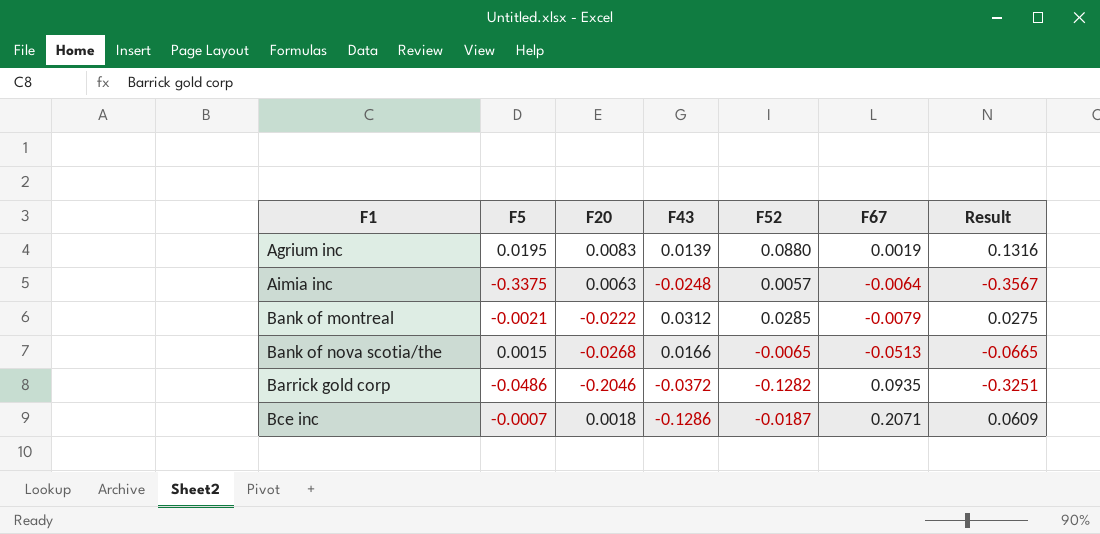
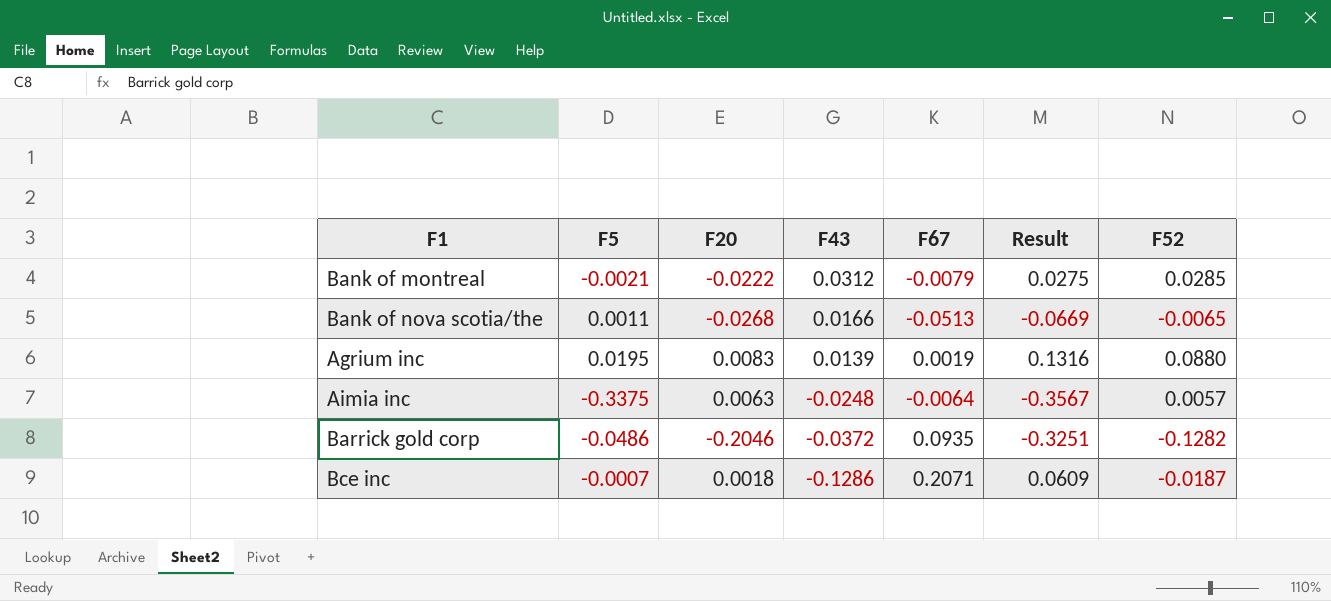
row order: F1 ascending -> F43 descending
column F52 | position: 5 -> 7
Bank of nova scotia/the | F5: 0.0015 -> 0.0011
Bank of nova scotia/the | Result: -0.0665 -> -0.0669

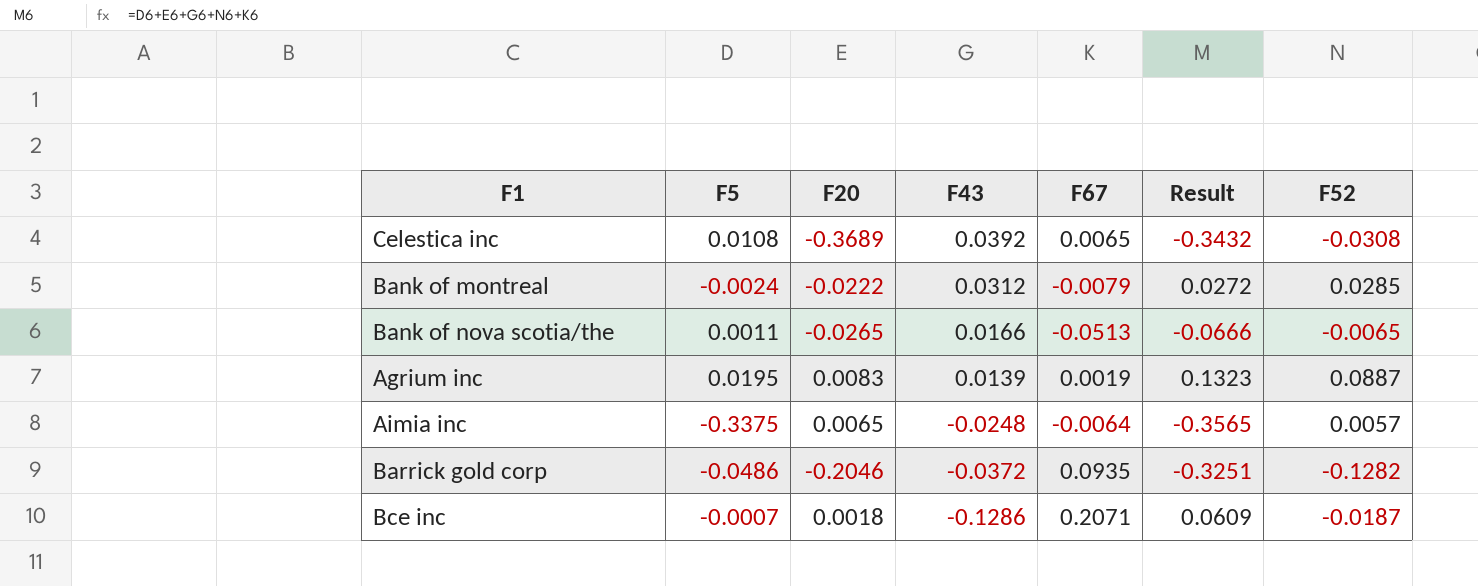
row Celestica inc: none -> 0.0108 | -0.3689 | 0.0392 | 0.0065 | -0.3432 | -0.0308
Bank of montreal | F5: -0.0021 -> -0.0024
Bank of montreal | Result: 0.0275 -> 0.0272
Bank of nova scotia/the | F20: -0.0268 -> -0.0265
Bank of nova scotia/the | Result: -0.0669 -> -0.0666
Agrium inc | Result: 0.1316 -> 0.1323
Agrium inc | F52: 0.0880 -> 0.0887
Aimia inc | F20: 0.0063 -> 0.0065
Aimia inc | Result: -0.3567 -> -0.3565

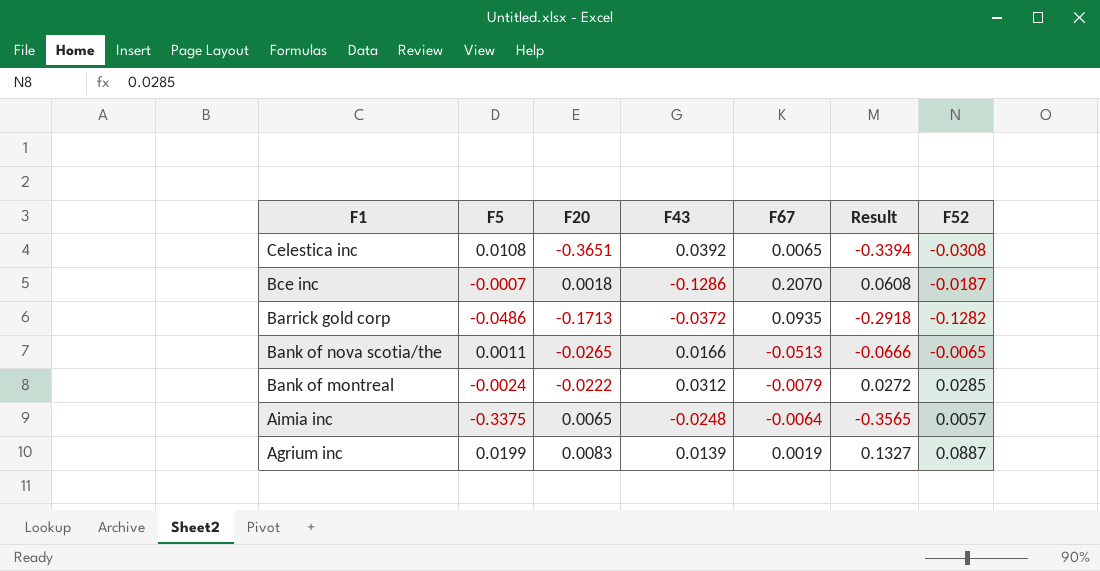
row order: F43 descending -> F1 descending
Celestica inc | F20: -0.3689 -> -0.3651
Celestica inc | Result: -0.3432 -> -0.3394
Bce inc | F67: 0.2071 -> 0.2070
Bce inc | Result: 0.0609 -> 0.0608
Barrick gold corp | F20: -0.2046 -> -0.1713
Barrick gold corp | Result: -0.3251 -> -0.2918
Agrium inc | F5: 0.0195 -> 0.0199
Agrium inc | Result: 0.1323 -> 0.1327

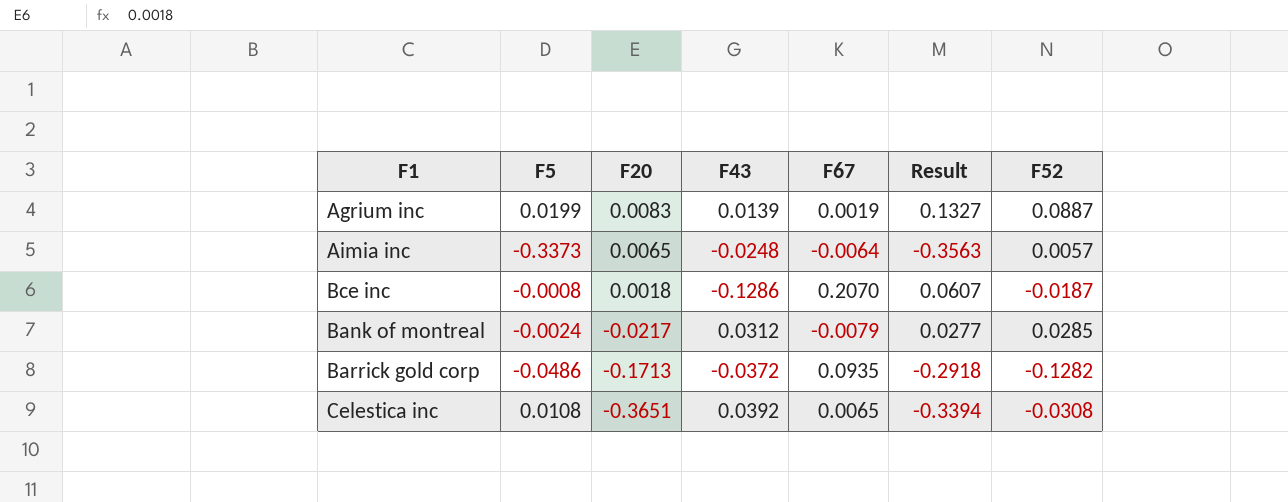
row order: F1 descending -> F20 descending
row Bank of nova scotia/the: 0.0011 | -0.0265 | 0.0166 | -0.0513 | -0.0666 | -0.0065 -> none
Aimia inc | F5: -0.3375 -> -0.3373
Aimia inc | Result: -0.3565 -> -0.3563
Bce inc | F5: -0.0007 -> -0.0008
Bce inc | Result: 0.0608 -> 0.0607
Bank of montreal | F20: -0.0222 -> -0.0217
Bank of montreal | Result: 0.0272 -> 0.0277

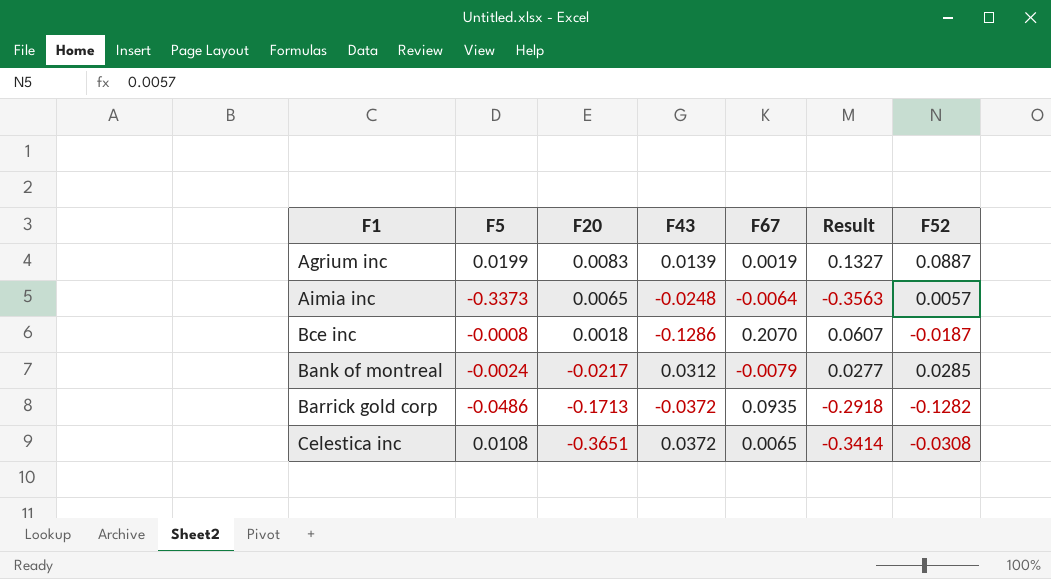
Celestica inc | F43: 0.0392 -> 0.0372
Celestica inc | Result: -0.3394 -> -0.3414

